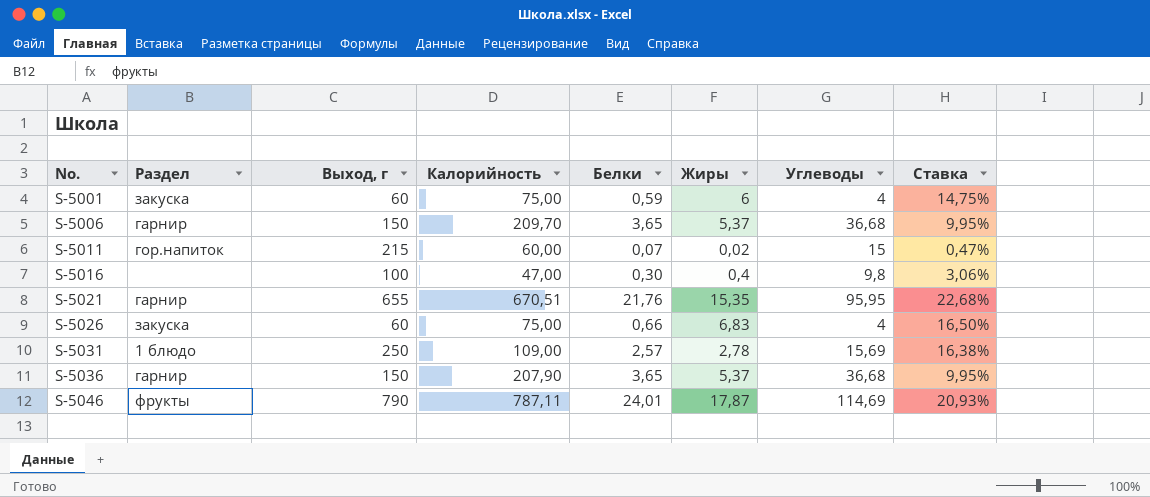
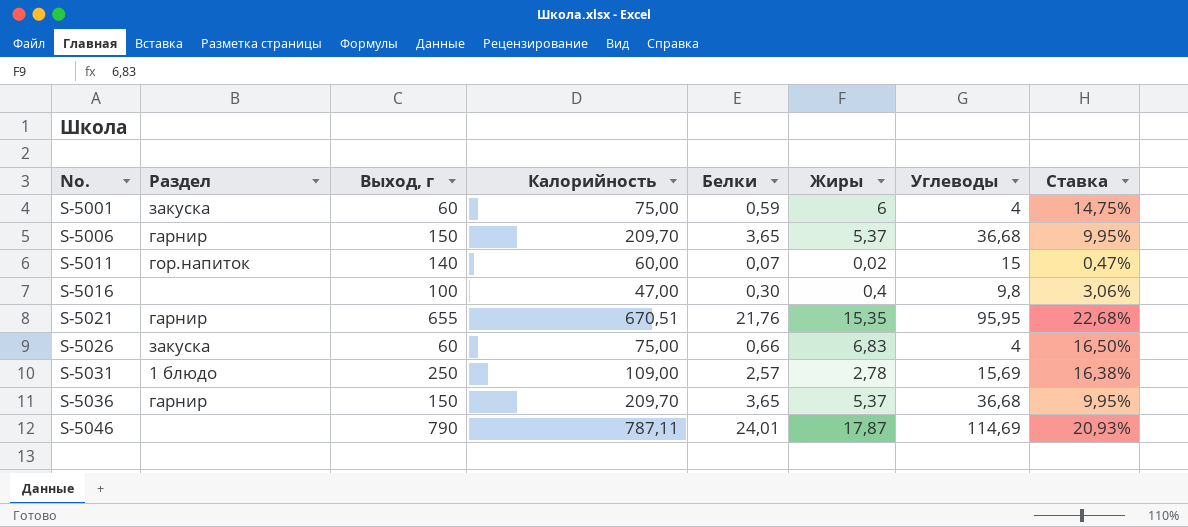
S-5011 | Выход, г: 215 -> 140
S-5036 | Калорийность: 207,90 -> 209,70
S-5046 | Раздел: фрукты -> none

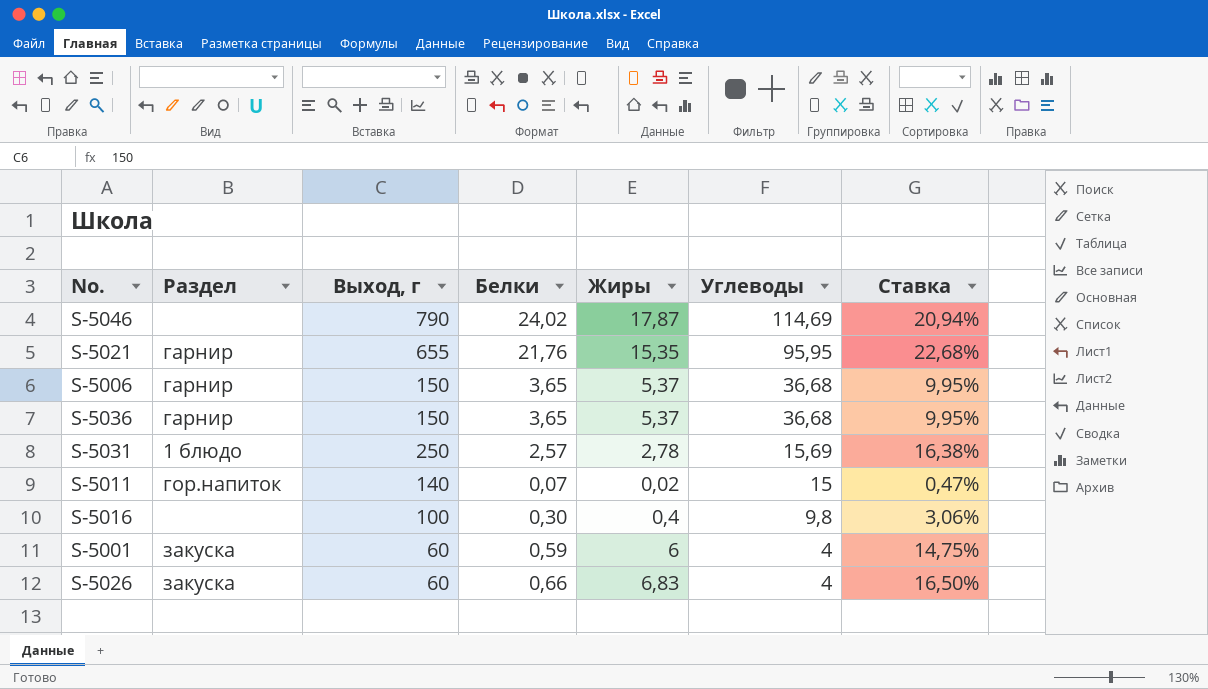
row order: No. ascending -> Углеводы descending
column Калорийность | position: 4 -> none
S-5046 | Белки: 24,01 -> 24,02
S-5046 | Ставка: 20,93% -> 20,94%

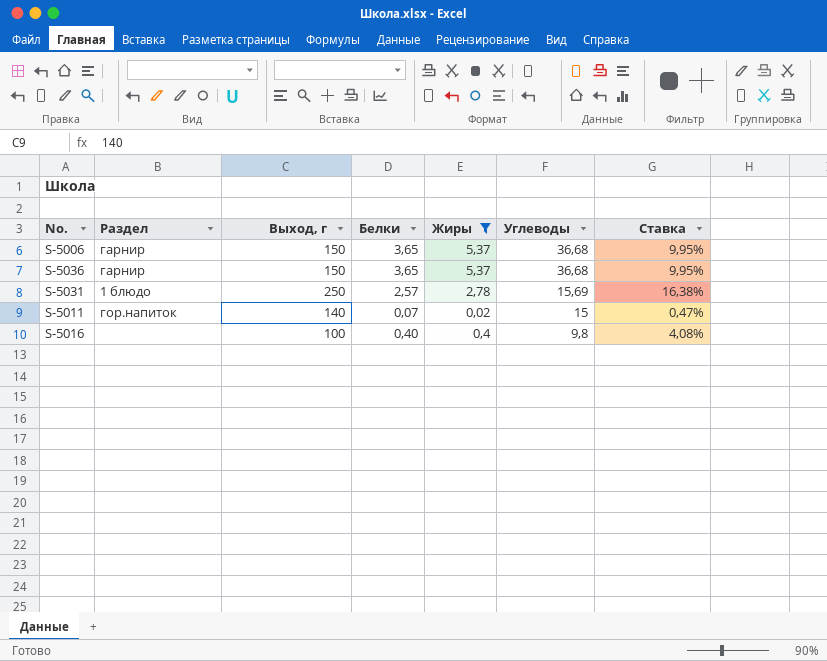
filter: none -> Жиры <= 5,37
S-5016 | Белки: 0,30 -> 0,40
S-5016 | Ставка: 3,06% -> 4,08%

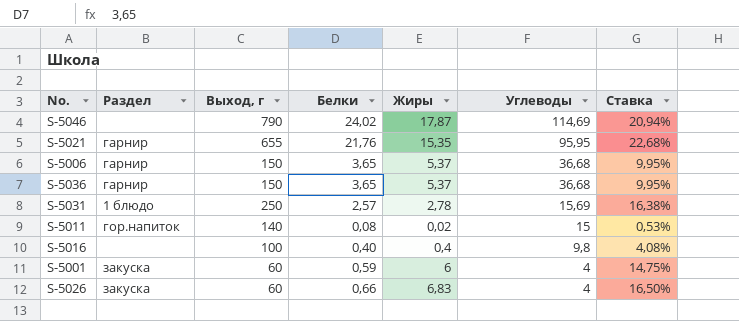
filter: Жиры <= 5,37 -> none
S-5011 | Белки: 0,07 -> 0,08
S-5011 | Ставка: 0,47% -> 0,53%

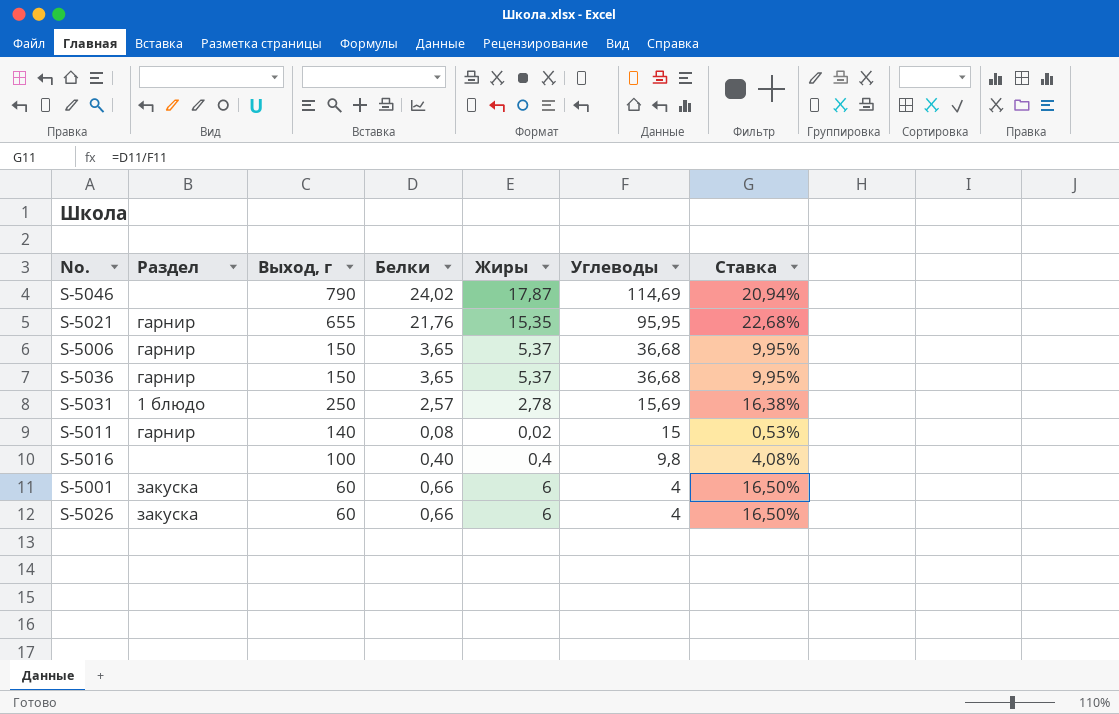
S-5011 | Раздел: гор.напиток -> гарнир
S-5001 | Белки: 0,59 -> 0,66
S-5001 | Ставка: 14,75% -> 16,50%
S-5026 | Жиры: 6,83 -> 6

